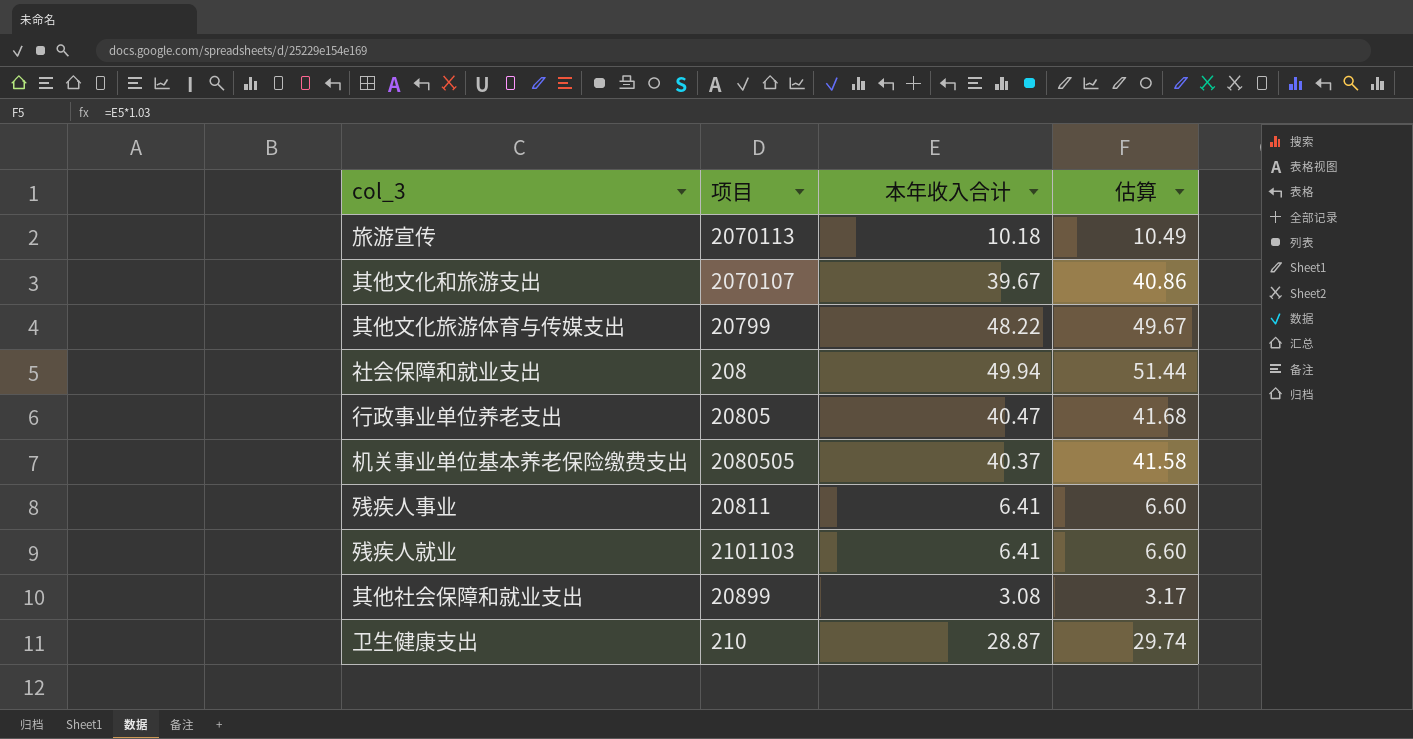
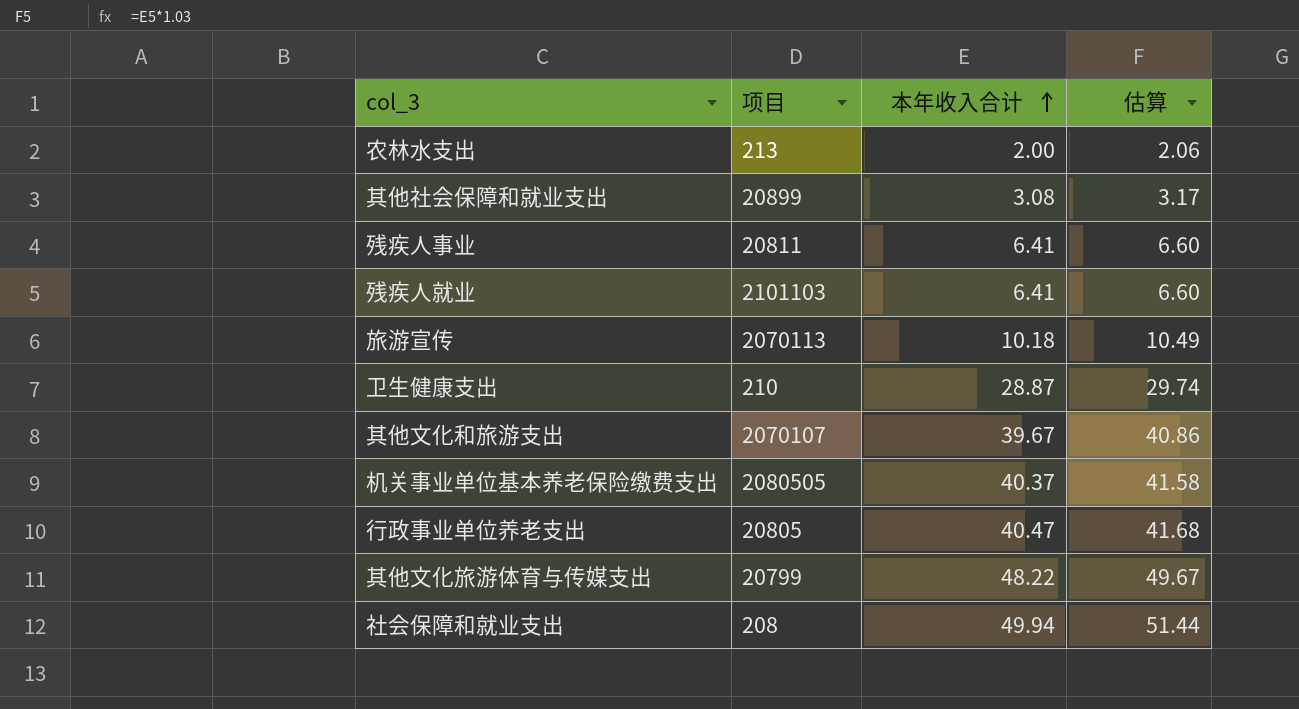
row order: none -> 本年收入合计 ascending
row 农林水支出: none -> 213 | 2.00 | 2.06

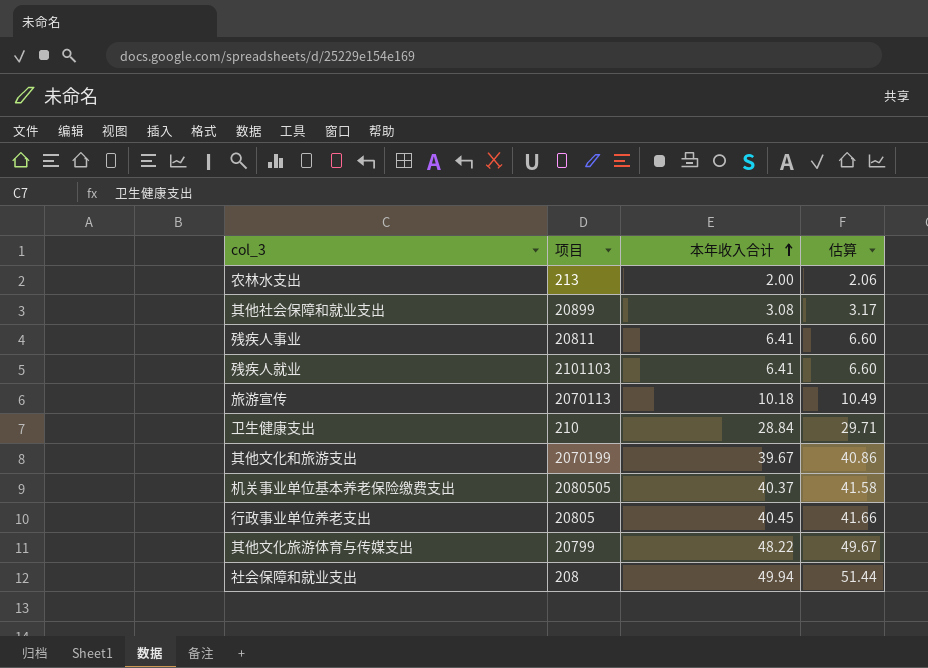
卫生健康支出 | 本年收入合计: 28.87 -> 28.84
卫生健康支出 | 估算: 29.74 -> 29.71
其他文化和旅游支出 | 项目: 2070107 -> 2070199
行政事业单位养老支出 | 本年收入合计: 40.47 -> 40.45
行政事业单位养老支出 | 估算: 41.68 -> 41.66

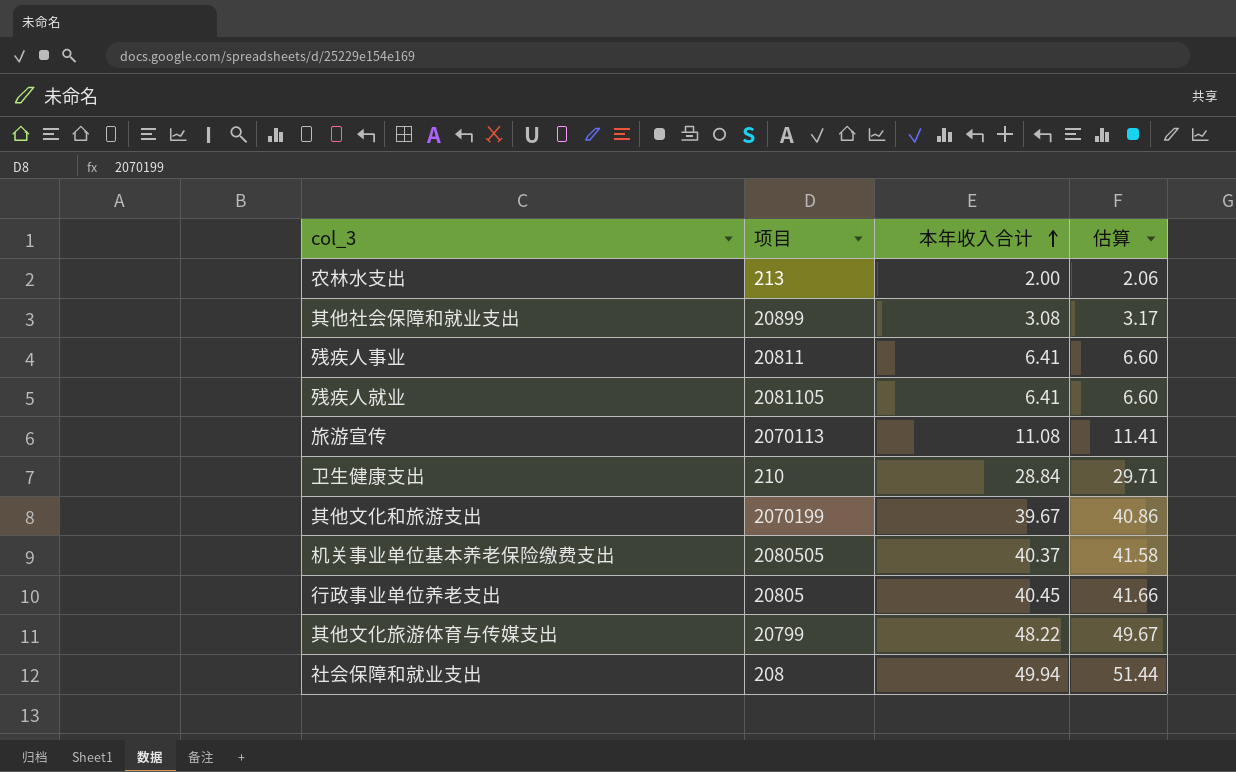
残疾人就业 | 项目: 2101103 -> 2081105
旅游宣传 | 本年收入合计: 10.18 -> 11.08
旅游宣传 | 估算: 10.49 -> 11.41

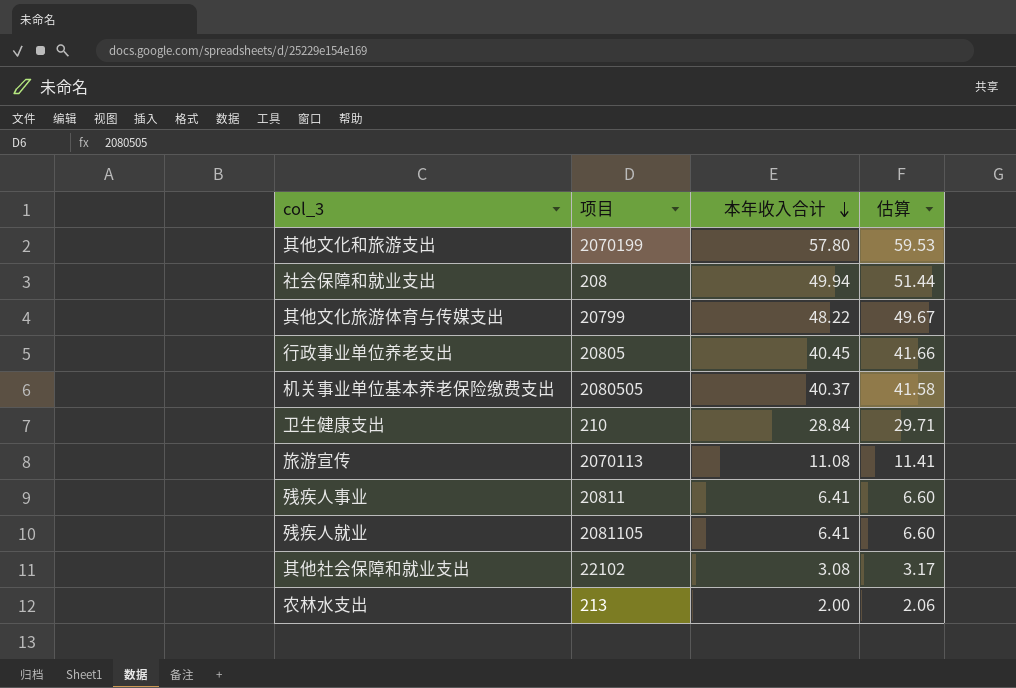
row order: 本年收入合计 ascending -> 本年收入合计 descending
其他文化和旅游支出 | 本年收入合计: 39.67 -> 57.80
其他文化和旅游支出 | 估算: 40.86 -> 59.53
其他社会保障和就业支出 | 项目: 20899 -> 22102

